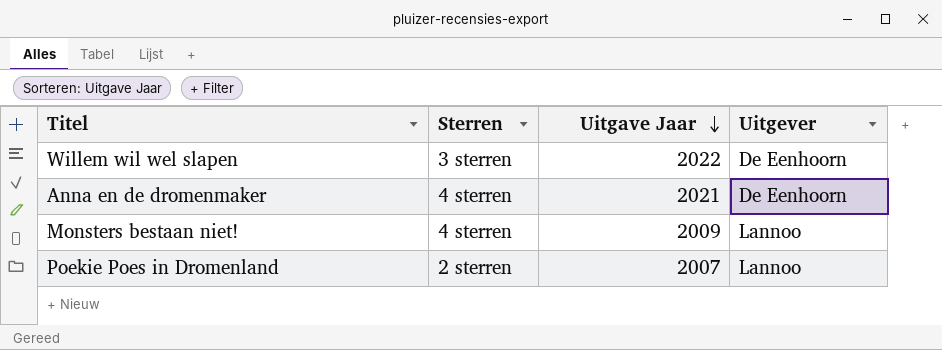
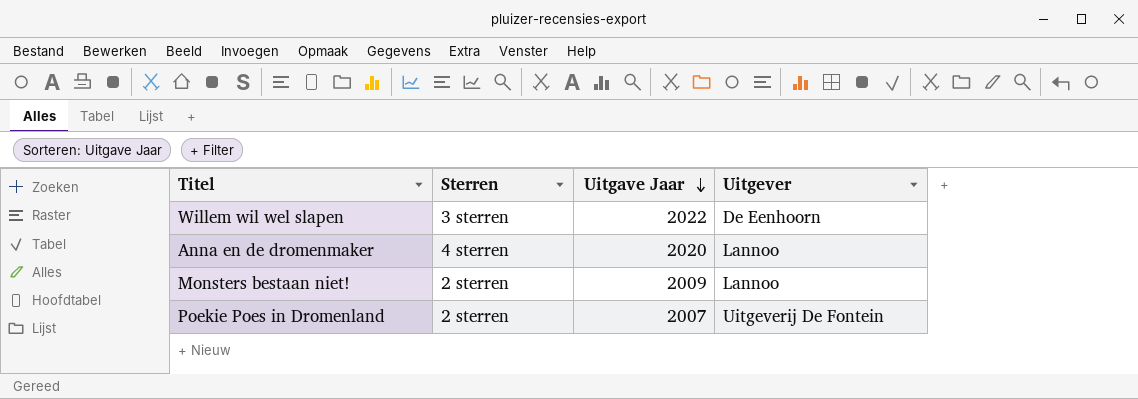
Anna en de dromenmaker | Uitgave Jaar: 2021 -> 2020
Anna en de dromenmaker | Uitgever: De Eenhoorn -> Lannoo
Monsters bestaan niet! | Sterren: 4 sterren -> 2 sterren
Poekie Poes in Dromenland | Uitgever: Lannoo -> Uitgeverij De Fontein

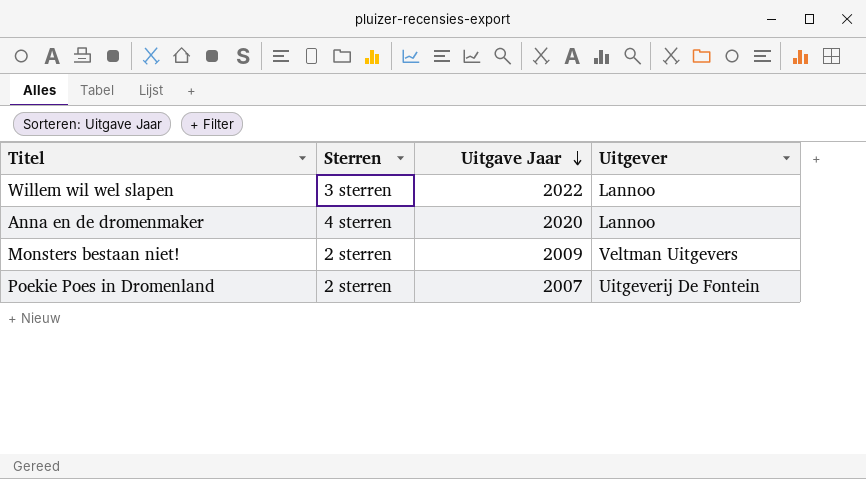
Willem wil wel slapen | Uitgever: De Eenhoorn -> Lannoo
Monsters bestaan niet! | Uitgever: Lannoo -> Veltman Uitgevers

